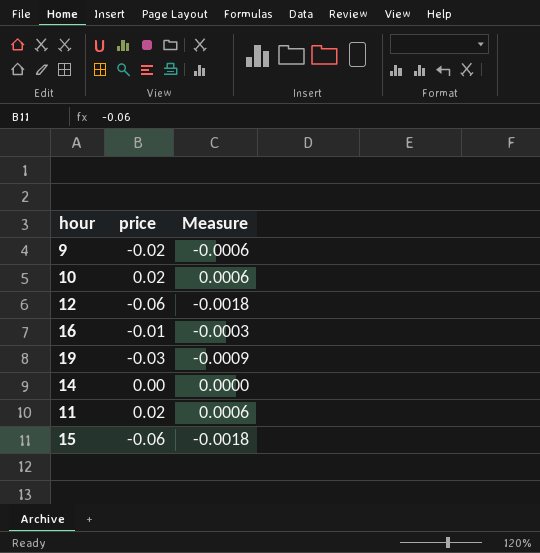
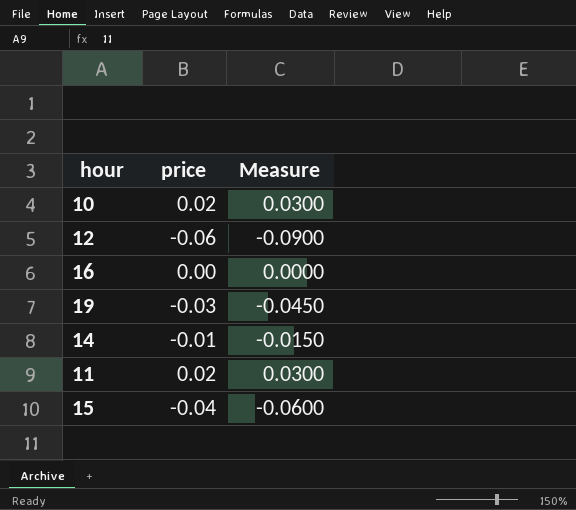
column Measure | formula: [price] * 0.03 -> [price] * 1.5
row 9: -0.02 | -0.0006 -> none
16 | price: -0.01 -> 0.00
14 | price: 0.00 -> -0.01
15 | price: -0.06 -> -0.04

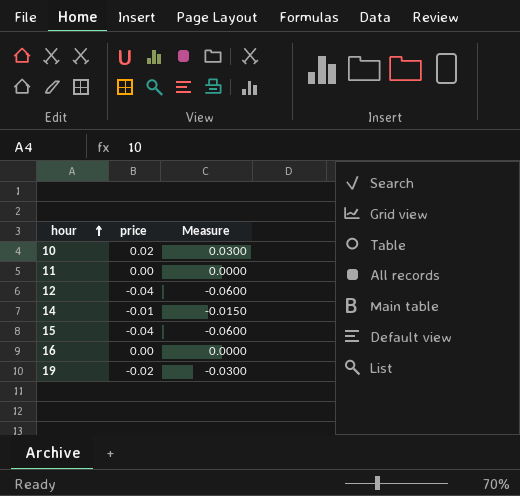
row order: none -> hour ascending
11 | price: 0.02 -> 0.00
11 | Measure: 0.0300 -> 0.0000
12 | price: -0.06 -> -0.04
12 | Measure: -0.0900 -> -0.0600
19 | price: -0.03 -> -0.02
19 | Measure: -0.0450 -> -0.0300

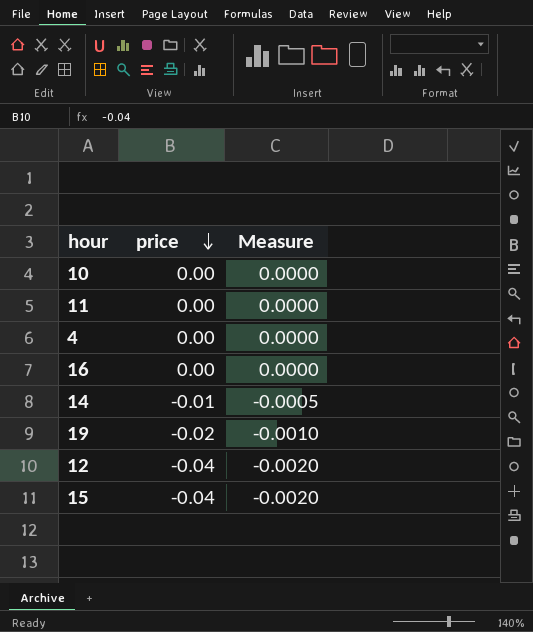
row order: hour ascending -> price descending
column Measure | formula: [price] * 1.5 -> [price] * 0.05
10 | price: 0.02 -> 0.00
row 4: none -> 0.00 | 0.0000

